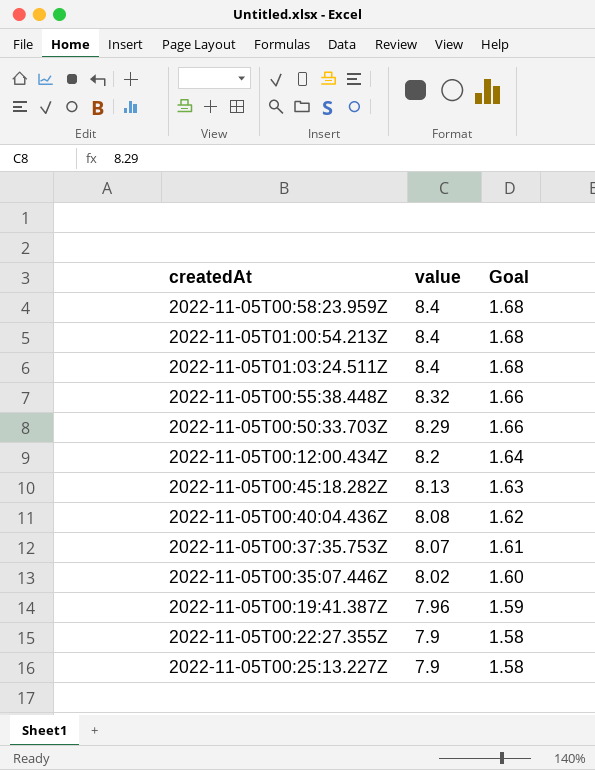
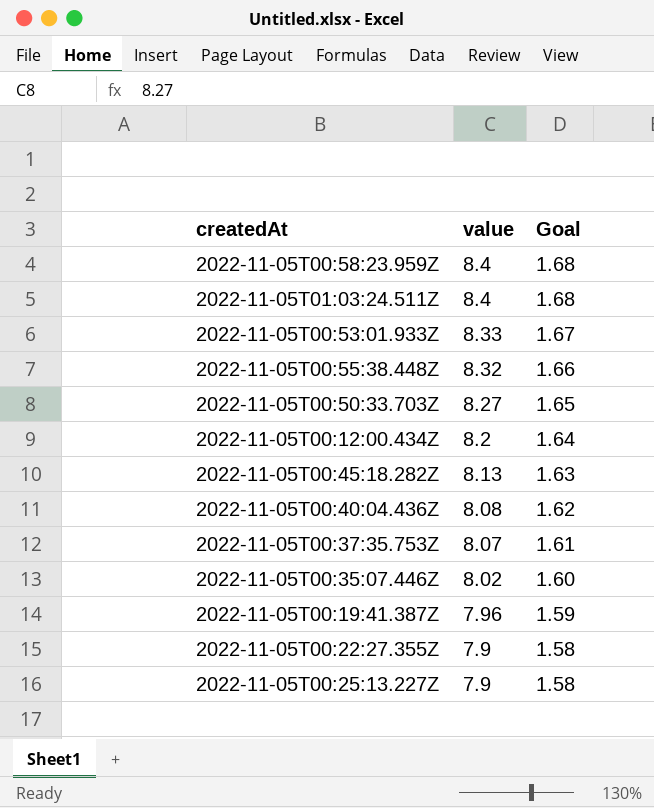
row 2022-11-05T01:00:54.213Z: 8.4 | 1.68 -> none
row 2022-11-05T00:53:01.933Z: none -> 8.33 | 1.67
2022-11-05T00:50:33.703Z | value: 8.29 -> 8.27
2022-11-05T00:50:33.703Z | Goal: 1.66 -> 1.65

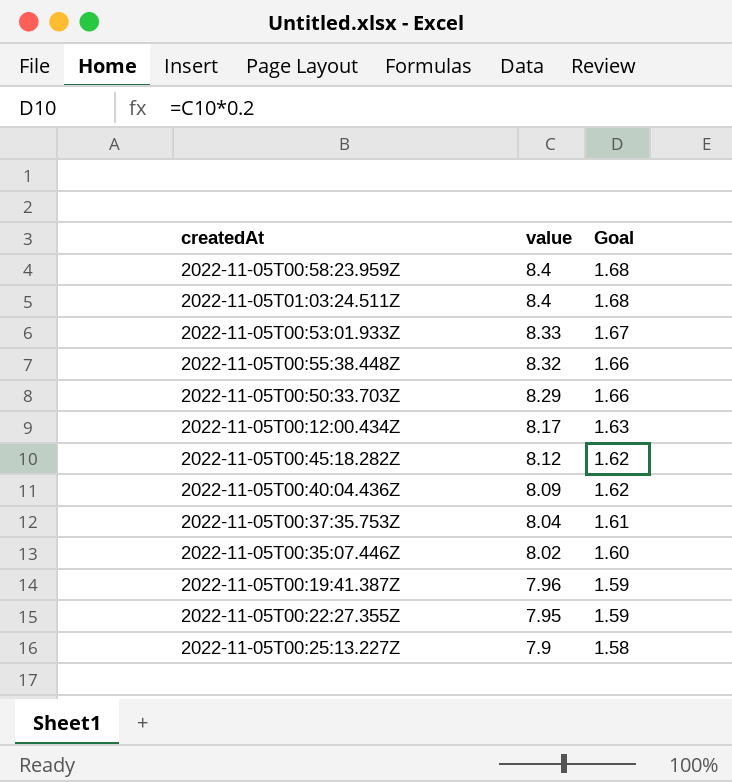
2022-11-05T00:50:33.703Z | value: 8.27 -> 8.29
2022-11-05T00:50:33.703Z | Goal: 1.65 -> 1.66
2022-11-05T00:12:00.434Z | value: 8.2 -> 8.17
2022-11-05T00:12:00.434Z | Goal: 1.64 -> 1.63
2022-11-05T00:45:18.282Z | value: 8.13 -> 8.12
2022-11-05T00:45:18.282Z | Goal: 1.63 -> 1.62
2022-11-05T00:40:04.436Z | value: 8.08 -> 8.09
2022-11-05T00:37:35.753Z | value: 8.07 -> 8.04
2022-11-05T00:22:27.355Z | value: 7.9 -> 7.95
2022-11-05T00:22:27.355Z | Goal: 1.58 -> 1.59

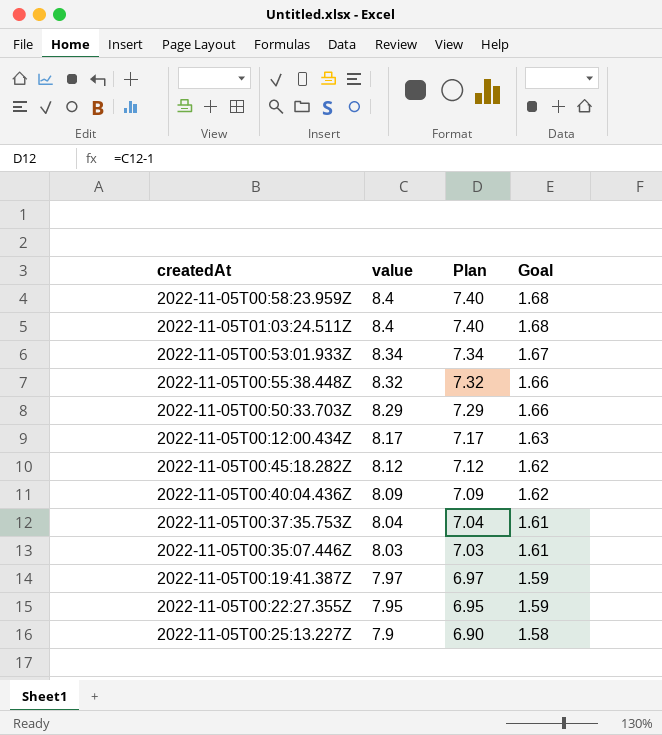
column Plan | formula: none -> [value] - 1
2022-11-05T00:53:01.933Z | value: 8.33 -> 8.34
2022-11-05T00:35:07.446Z | value: 8.02 -> 8.03
2022-11-05T00:35:07.446Z | Goal: 1.60 -> 1.61
2022-11-05T00:19:41.387Z | value: 7.96 -> 7.97

